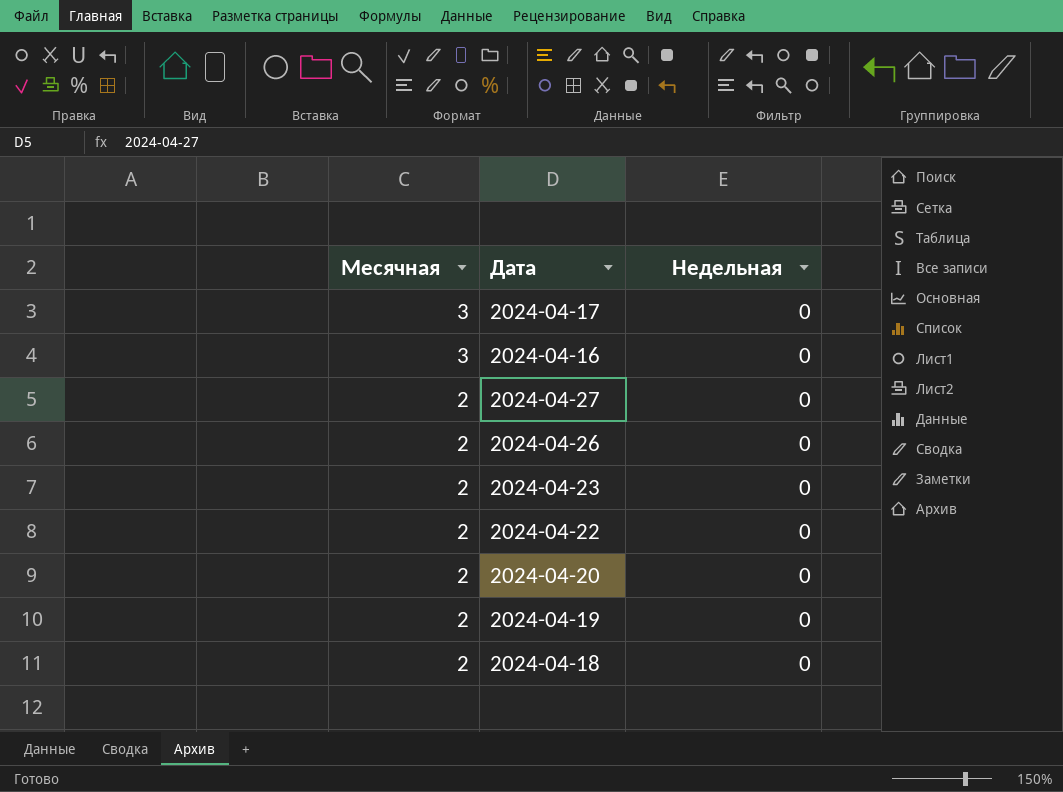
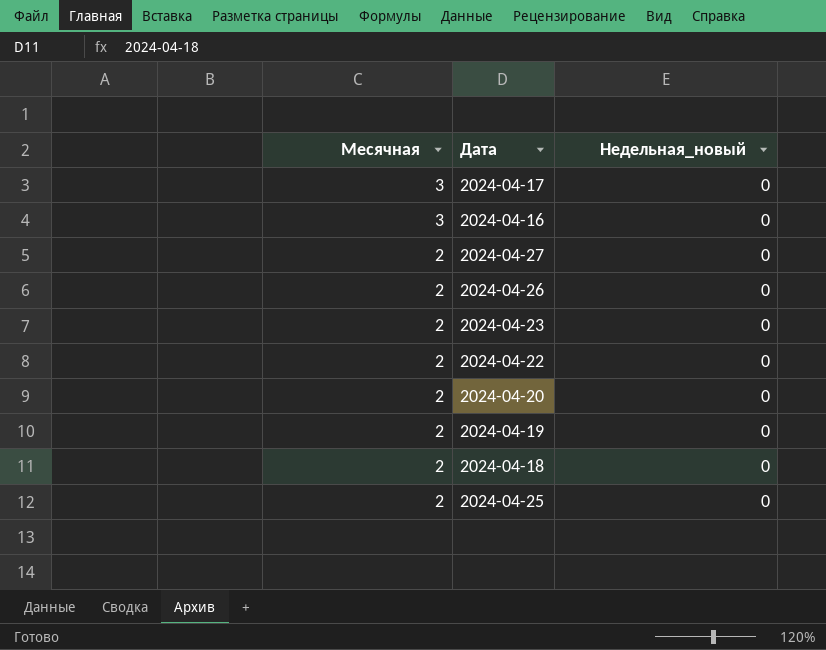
column name: Недельная -> Недельная_новый
row 2024-04-25: none -> 2 | 0

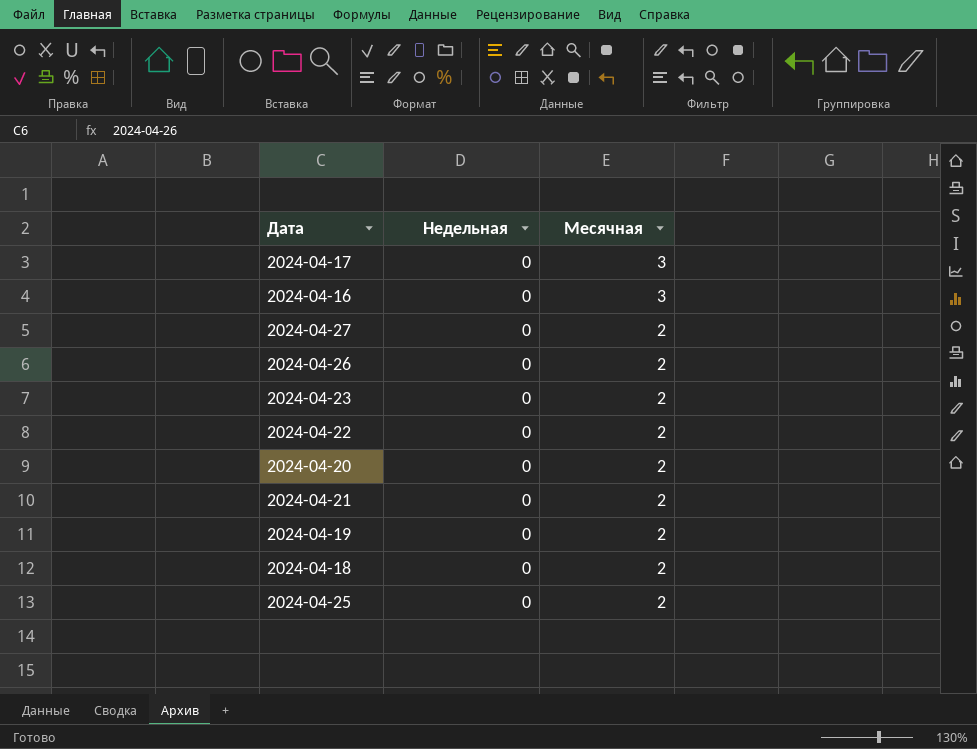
column name: Недельная_новый -> Недельная
column Месячная | position: 1 -> 3
row 2024-04-21: none -> 0 | 2

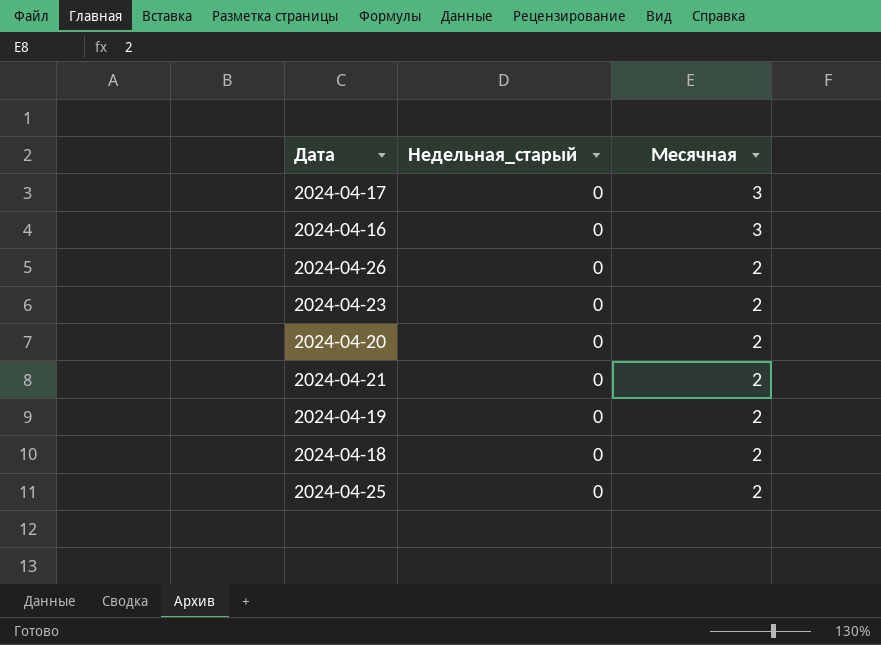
column name: Недельная -> Недельная_старый
row 2024-04-27: 0 | 2 -> none
row 2024-04-22: 0 | 2 -> none

